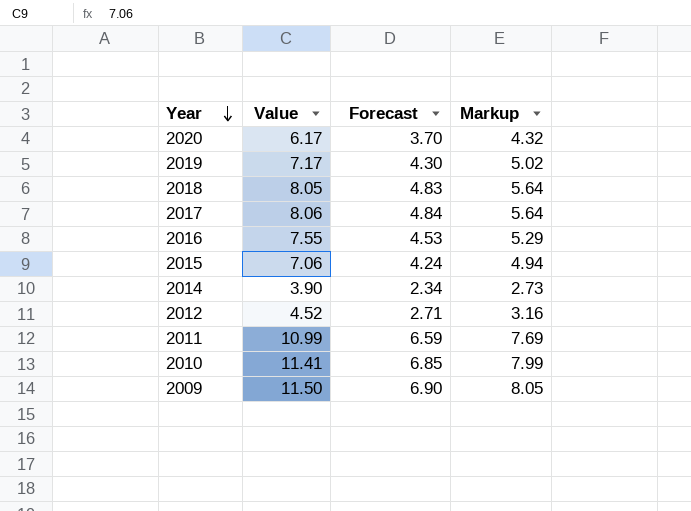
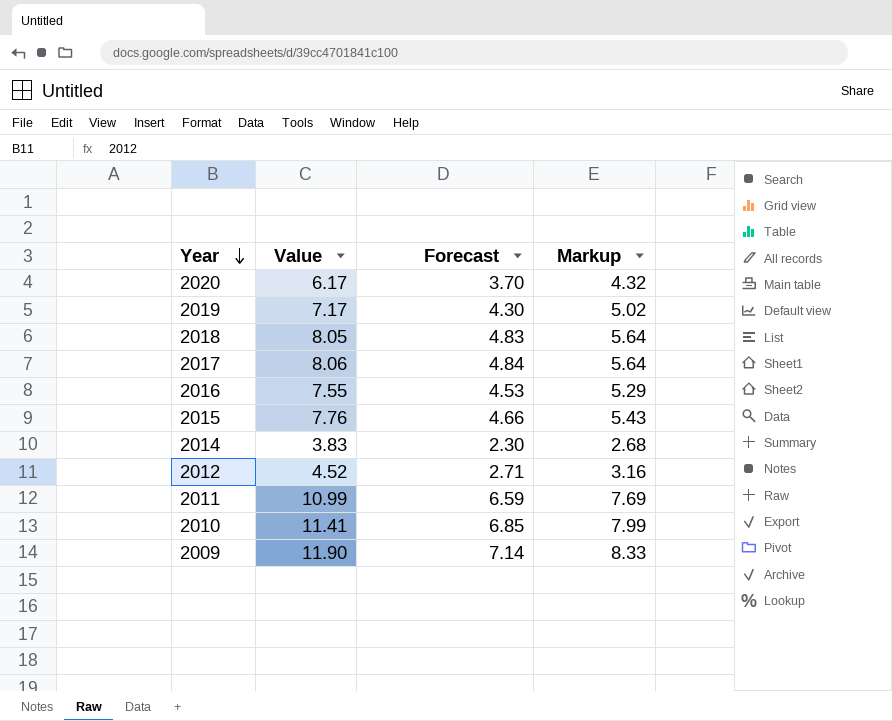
2015 | Value: 7.06 -> 7.76
2015 | Forecast: 4.24 -> 4.66
2015 | Markup: 4.94 -> 5.43
2014 | Value: 3.90 -> 3.83
2014 | Forecast: 2.34 -> 2.30
2014 | Markup: 2.73 -> 2.68
2009 | Value: 11.50 -> 11.90
2009 | Forecast: 6.90 -> 7.14
2009 | Markup: 8.05 -> 8.33

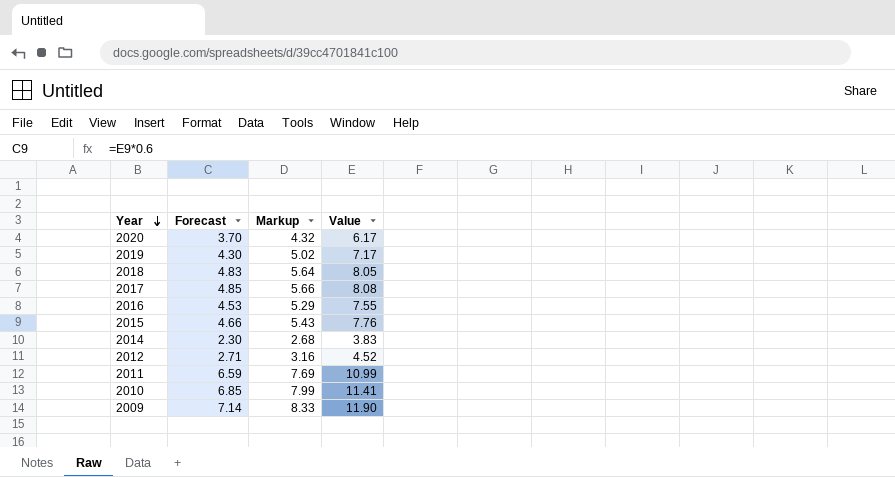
column Value | position: 2 -> 4
2017 | Forecast: 4.84 -> 4.85
2017 | Markup: 5.64 -> 5.66
2017 | Value: 8.06 -> 8.08

